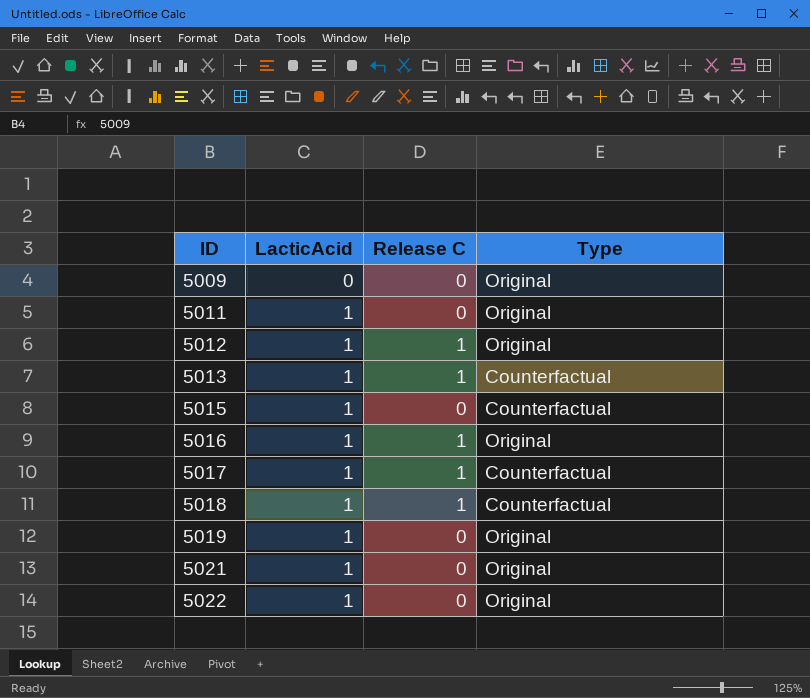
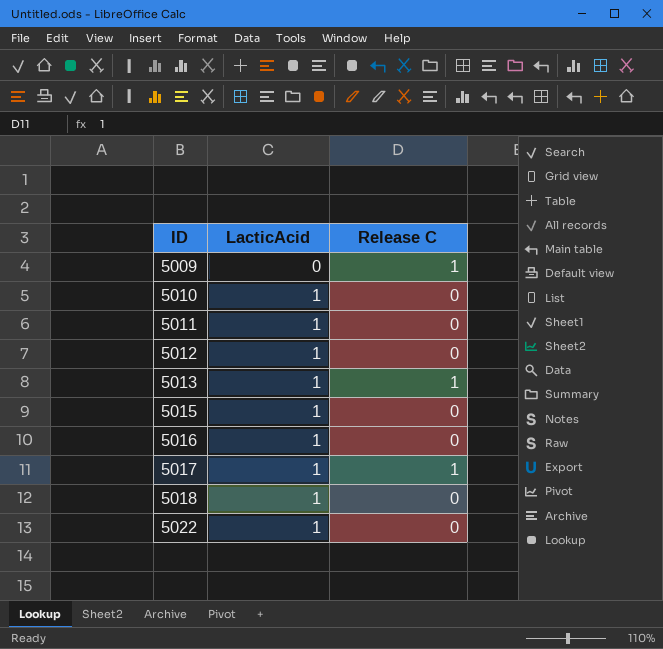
column Type | position: 4 -> none
row 5019: 1 | 0 | Original -> none
row 5021: 1 | 0 | Original -> none
5009 | Release C: 0 -> 1
row 5010: none -> 1 | 0
5012 | Release C: 1 -> 0
5016 | Release C: 1 -> 0
5018 | Release C: 1 -> 0

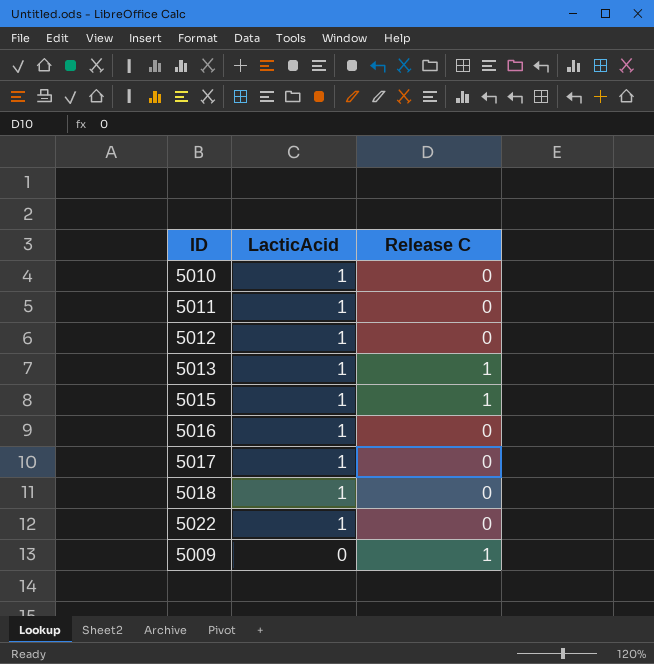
row order: ID ascending -> LacticAcid descending
5015 | Release C: 0 -> 1
5017 | Release C: 1 -> 0

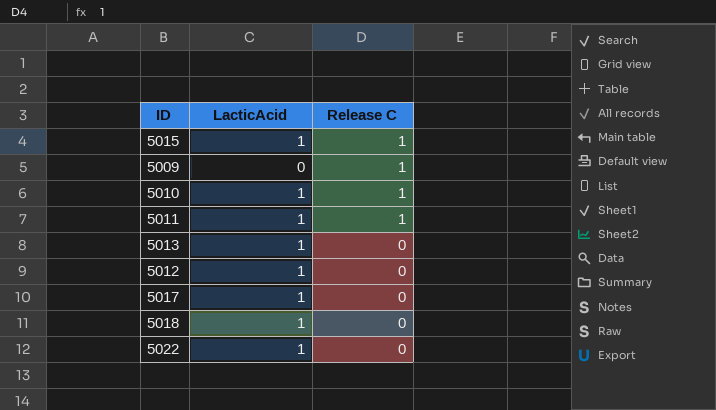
row order: LacticAcid descending -> Release C descending
row 5016: 1 | 0 -> none
5010 | Release C: 0 -> 1
5011 | Release C: 0 -> 1
5013 | Release C: 1 -> 0

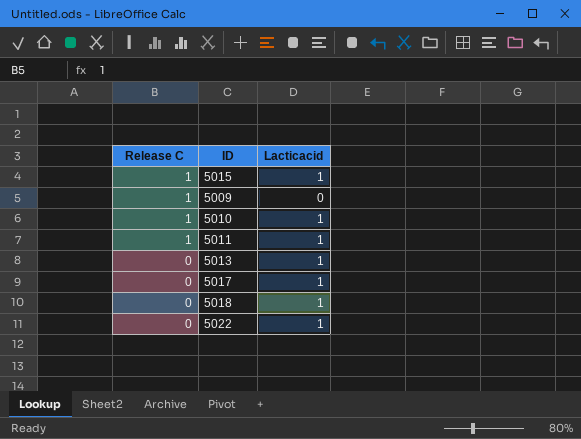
column Release C | position: 3 -> 1
column name: LacticAcid -> Lacticacid
row 5012: 1 | 0 -> none

